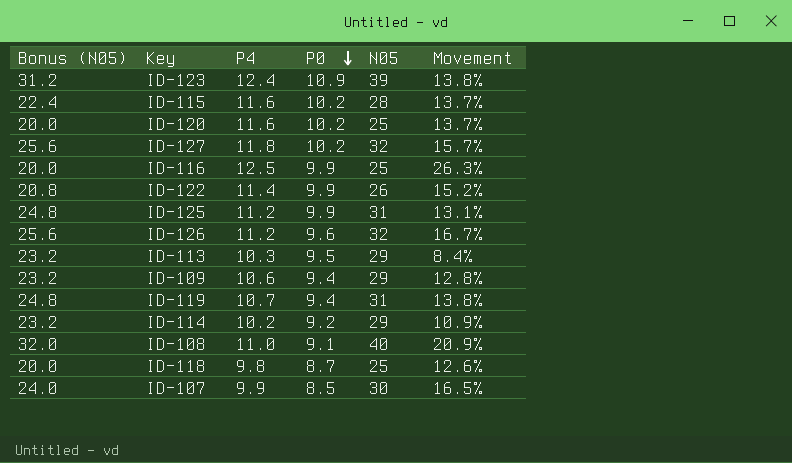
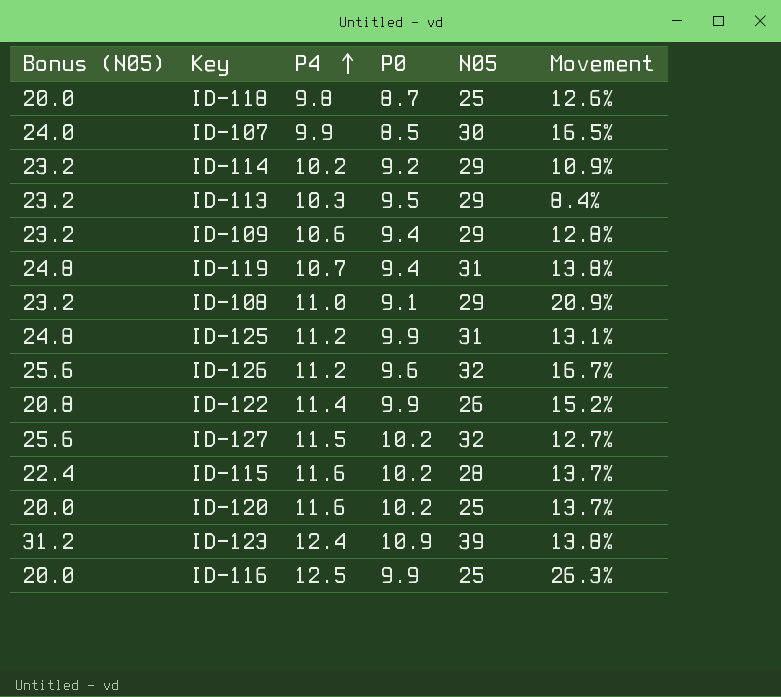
row order: P0 descending -> P4 ascending
ID-108 | Bonus (N05): 32.0 -> 23.2
ID-108 | N05: 40 -> 29
ID-127 | P4: 11.8 -> 11.5
ID-127 | Movement: 15.7% -> 12.7%

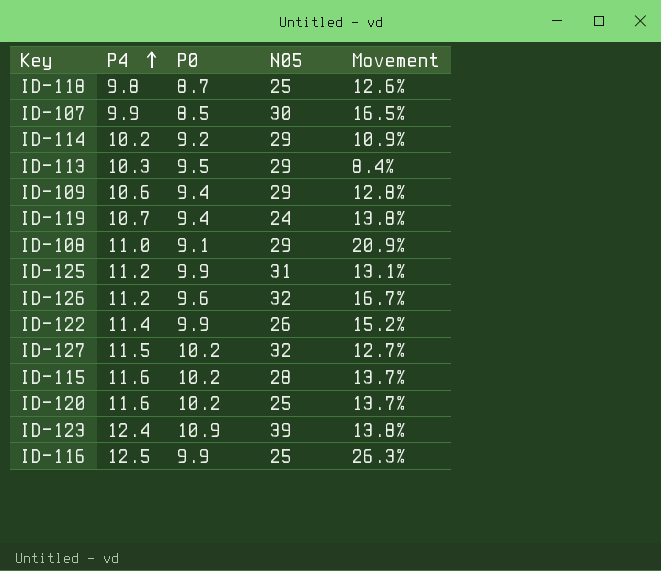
column Bonus (N05) | formula: [N05] * 0.8 -> none
ID-119 | N05: 31 -> 24

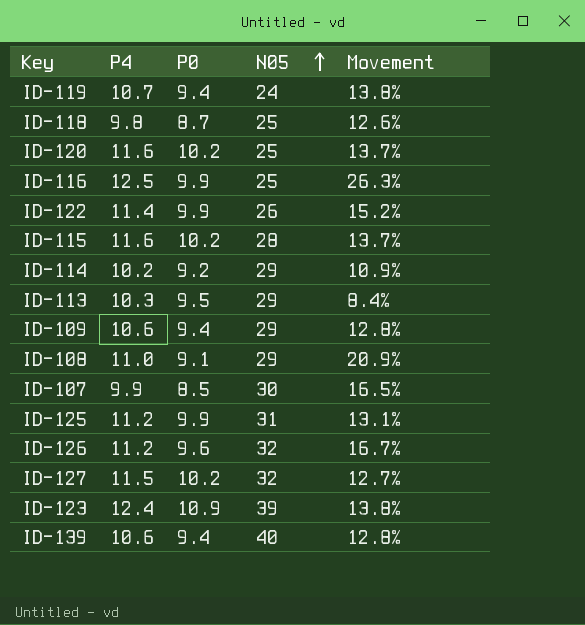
row order: P4 ascending -> N05 ascending
row ID-139: none -> 10.6 | 9.4 | 40 | 12.8%

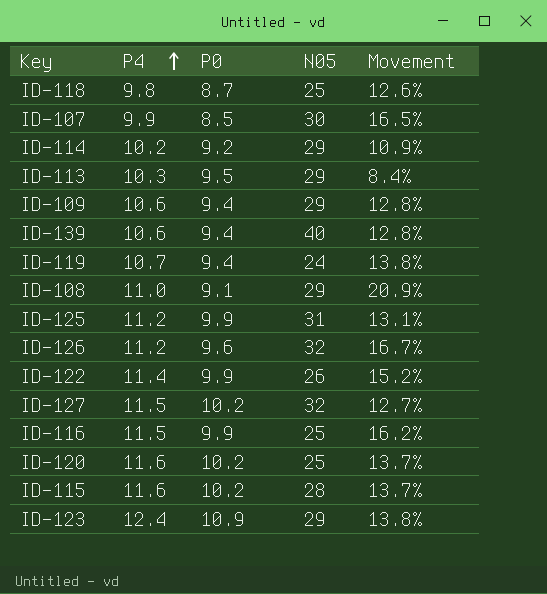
row order: N05 ascending -> P4 ascending
ID-116 | P4: 12.5 -> 11.5
ID-116 | Movement: 26.3% -> 16.2%
ID-123 | N05: 39 -> 29

